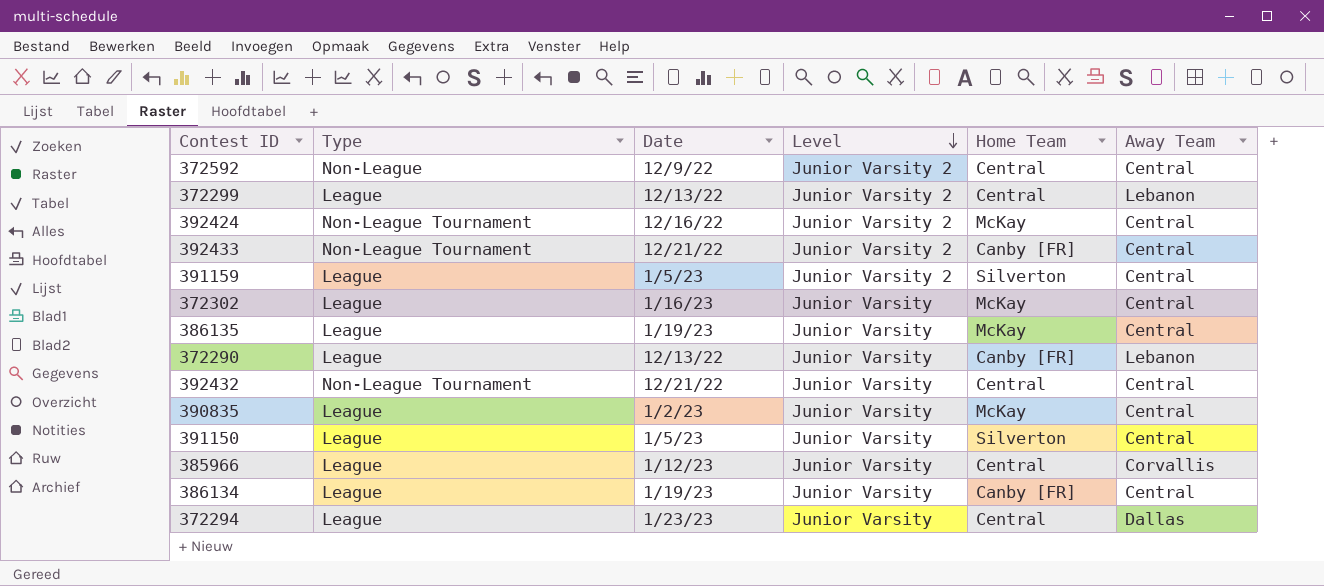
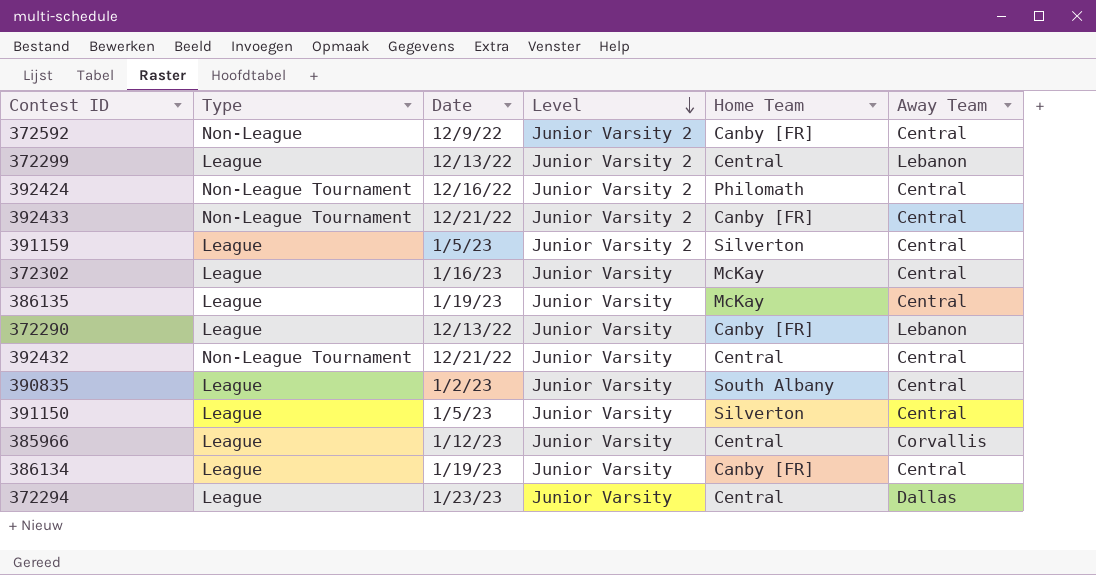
372592 | Home Team: Central -> Canby [FR]
392424 | Home Team: McKay -> Philomath
390835 | Home Team: McKay -> South Albany

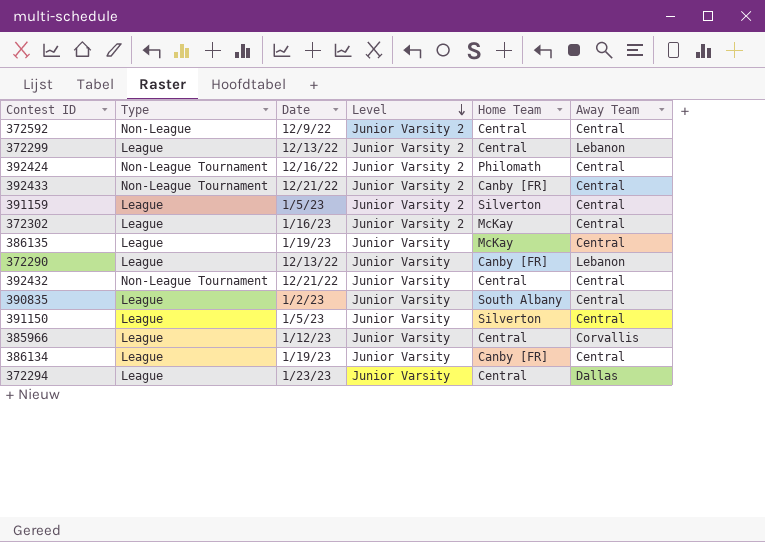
372592 | Home Team: Canby [FR] -> Central
372302 | Level: Junior Varsity -> Junior Varsity 2

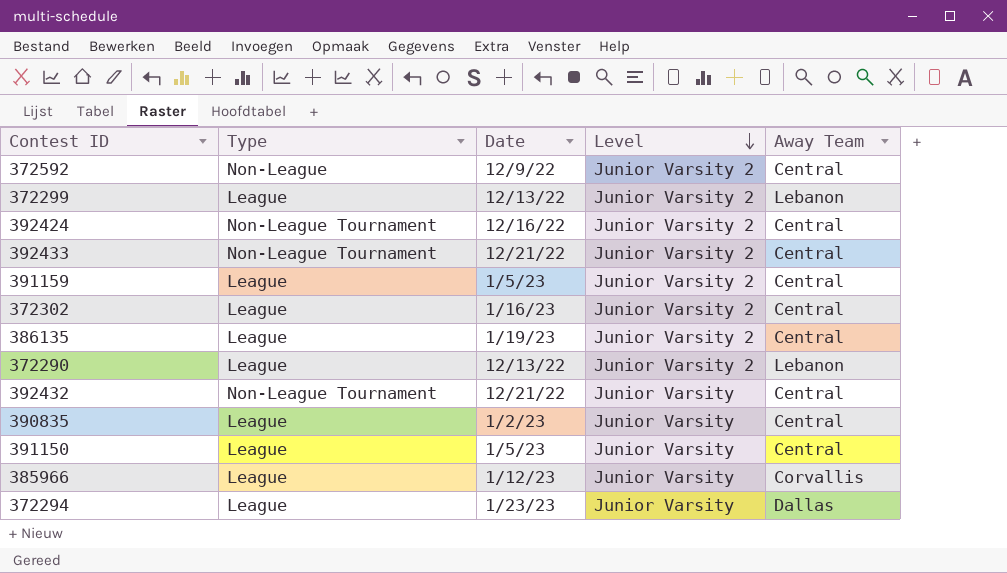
column Home Team | position: 5 -> none
row 386134: League | 1/19/23 | Junior Varsity | Canby [FR] | Central -> none
386135 | Level: Junior Varsity -> Junior Varsity 2
372290 | Level: Junior Varsity -> Junior Varsity 2

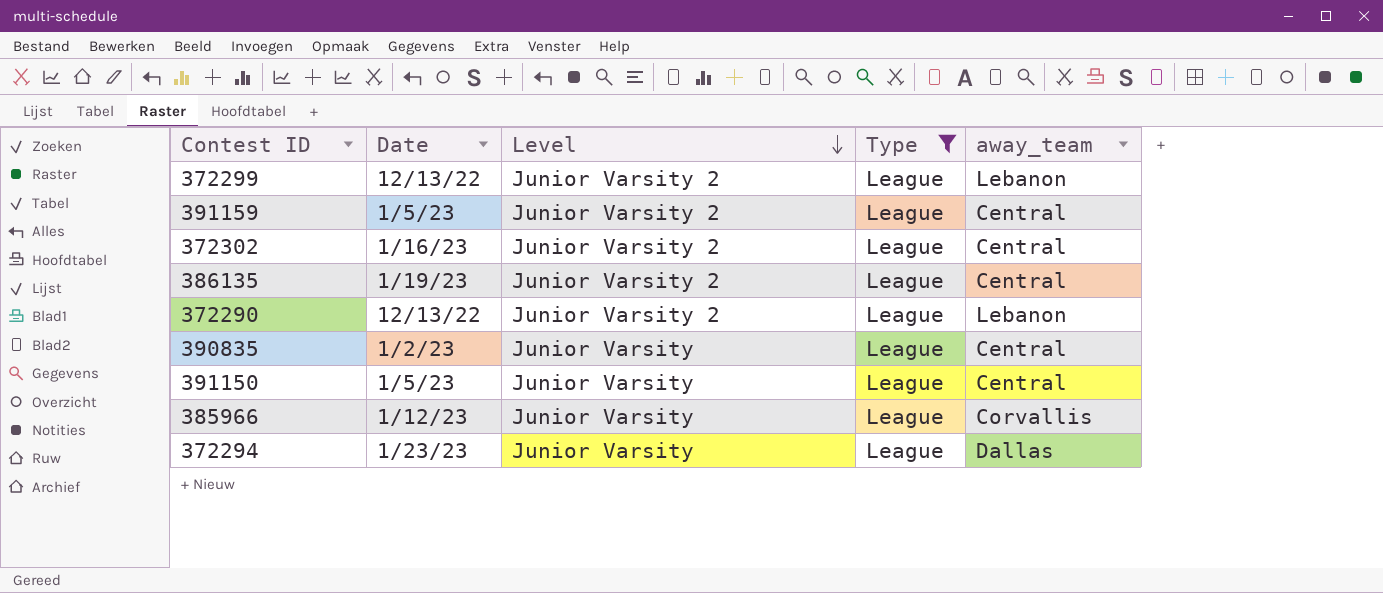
filter: none -> Type = League
column Type | position: 2 -> 4
column name: Away Team -> away_team

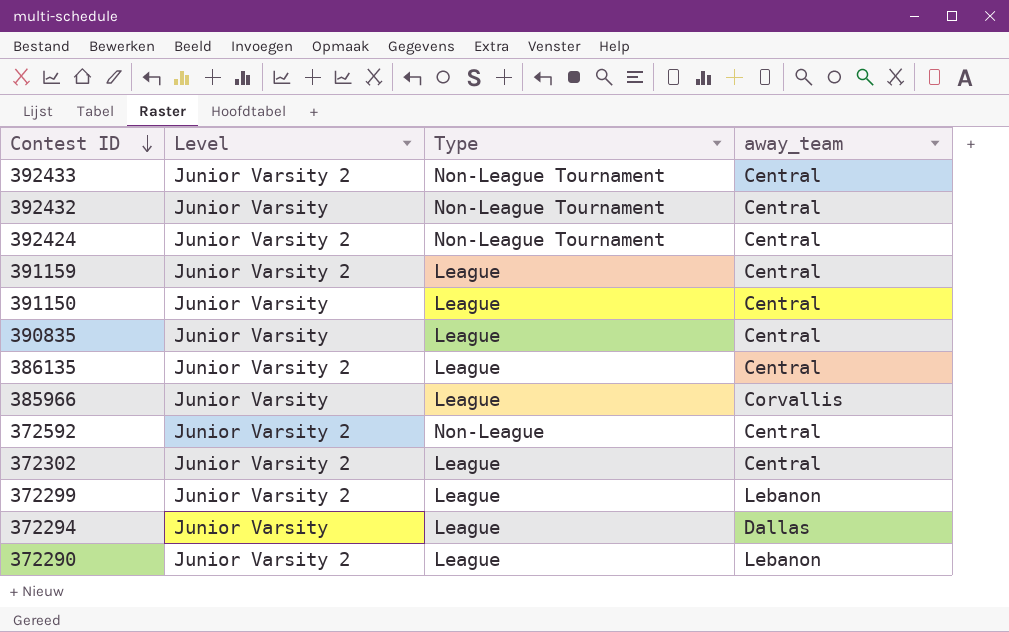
filter: Type = League -> none
row order: Level descending -> Contest ID descending
column Date | position: 2 -> none

